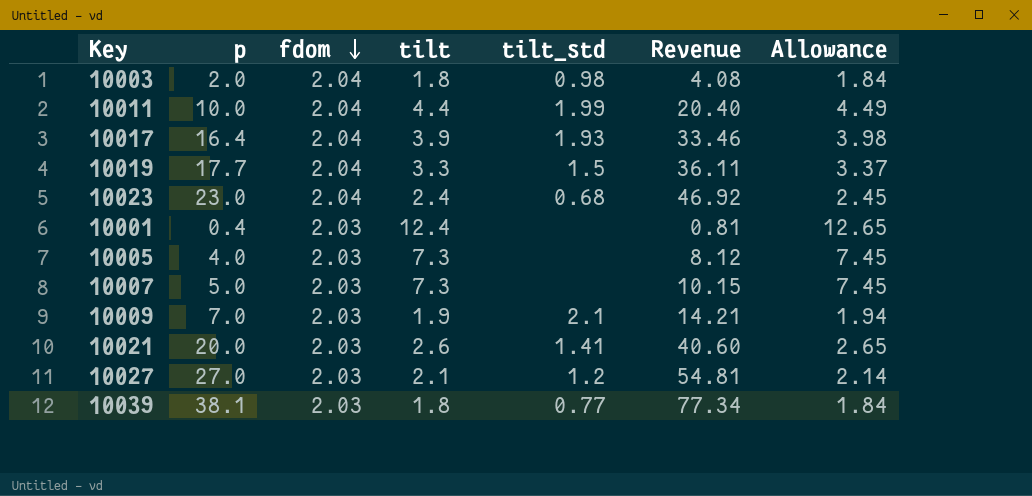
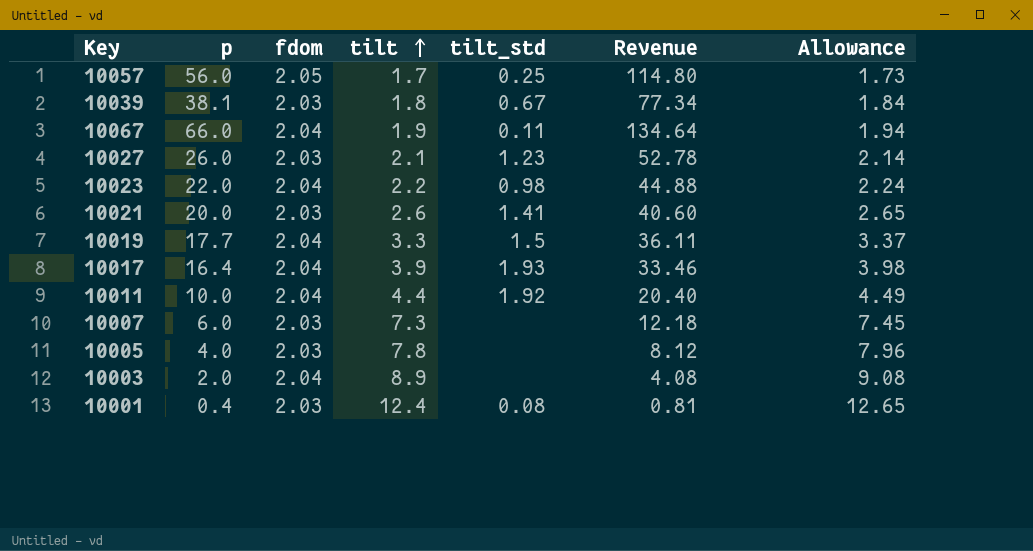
row order: fdom descending -> tilt ascending
row 10009: 7.0 | 2.03 | 1.9 | 2.1 | 14.21 | 1.94 -> none
row 10057: none -> 56.0 | 2.05 | 1.7 | 0.25 | 114.80 | 1.73
10039 | tilt_std: 0.77 -> 0.67
row 10067: none -> 66.0 | 2.04 | 1.9 | 0.11 | 134.64 | 1.94
10027 | p: 27.0 -> 26.0
10027 | tilt_std: 1.2 -> 1.23
10027 | Revenue: 54.81 -> 52.78
10023 | p: 23.0 -> 22.0
10023 | tilt: 2.4 -> 2.2
10023 | tilt_std: 0.68 -> 0.98
10023 | Revenue: 46.92 -> 44.88
10023 | Allowance: 2.45 -> 2.24
10011 | tilt_std: 1.99 -> 1.92
10007 | p: 5.0 -> 6.0
10007 | Revenue: 10.15 -> 12.18
10005 | tilt: 7.3 -> 7.8
10005 | Allowance: 7.45 -> 7.96
10003 | tilt: 1.8 -> 8.9
10003 | tilt_std: 0.98 -> none
10003 | Allowance: 1.84 -> 9.08
10001 | tilt_std: none -> 0.08

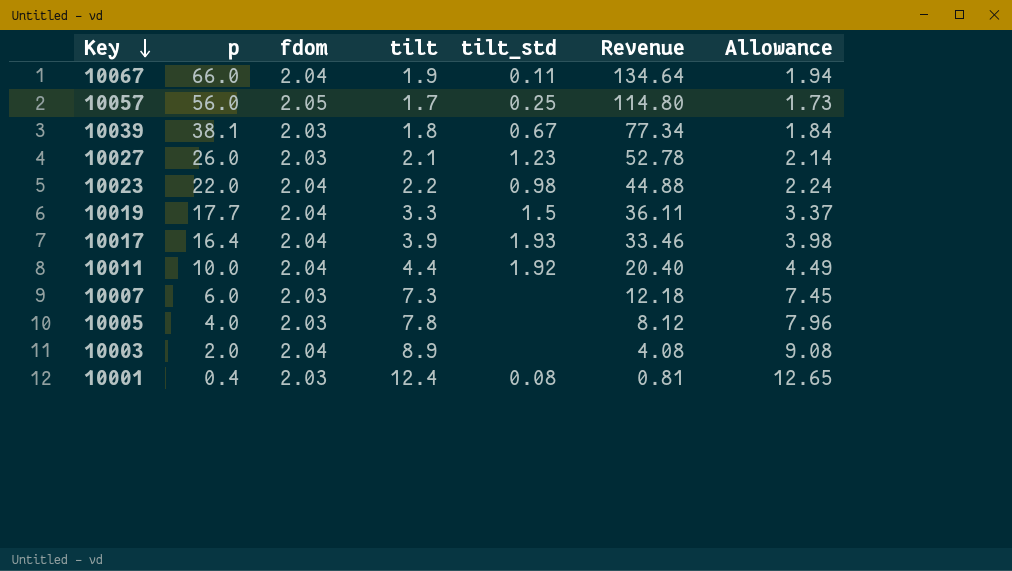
row order: tilt ascending -> Key descending
row 10021: 20.0 | 2.03 | 2.6 | 1.41 | 40.60 | 2.65 -> none

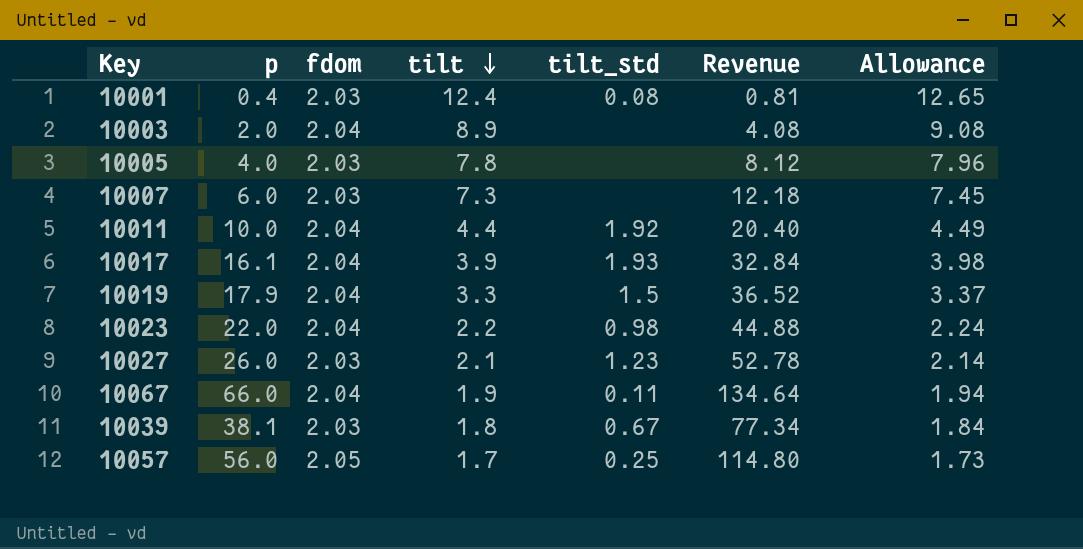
row order: Key descending -> tilt descending
10017 | p: 16.4 -> 16.1
10017 | Revenue: 33.46 -> 32.84
10019 | p: 17.7 -> 17.9
10019 | Revenue: 36.11 -> 36.52

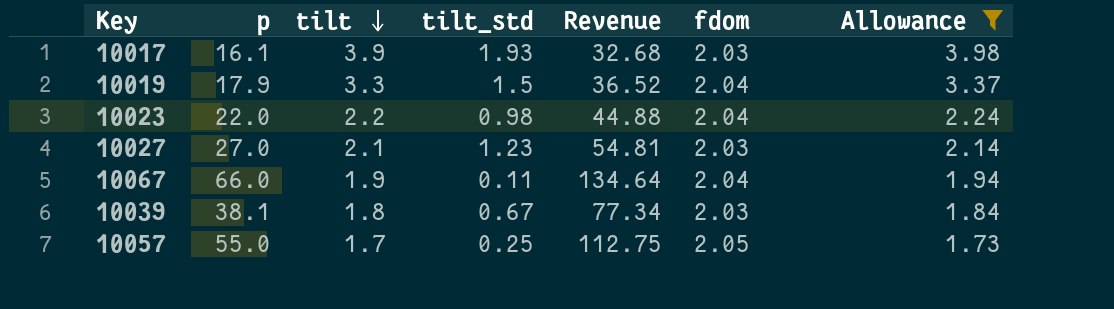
filter: none -> Allowance <= 3.98
column fdom | position: 3 -> 6
10017 | Revenue: 32.84 -> 32.68
10017 | fdom: 2.04 -> 2.03
10027 | p: 26.0 -> 27.0
10027 | Revenue: 52.78 -> 54.81
10057 | p: 56.0 -> 55.0
10057 | Revenue: 114.80 -> 112.75

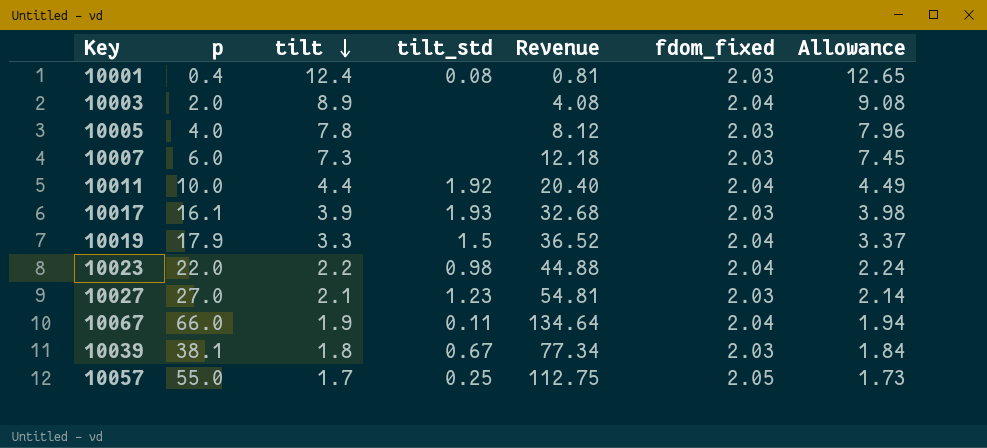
filter: Allowance <= 3.98 -> none
column name: fdom -> fdom_fixed

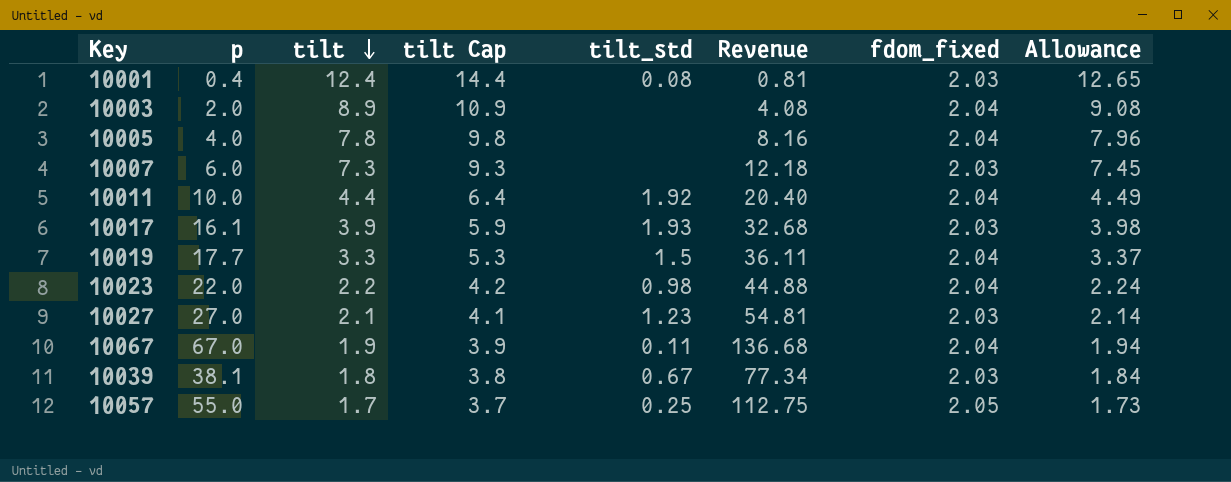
column tilt Cap | formula: none -> [tilt] + 2
10005 | Revenue: 8.12 -> 8.16
10005 | fdom_fixed: 2.03 -> 2.04
10019 | p: 17.9 -> 17.7
10019 | Revenue: 36.52 -> 36.11
10067 | p: 66.0 -> 67.0
10067 | Revenue: 134.64 -> 136.68

